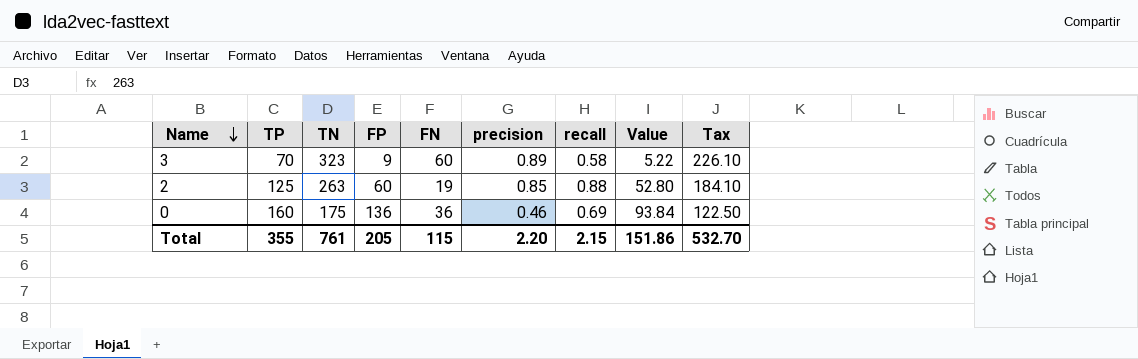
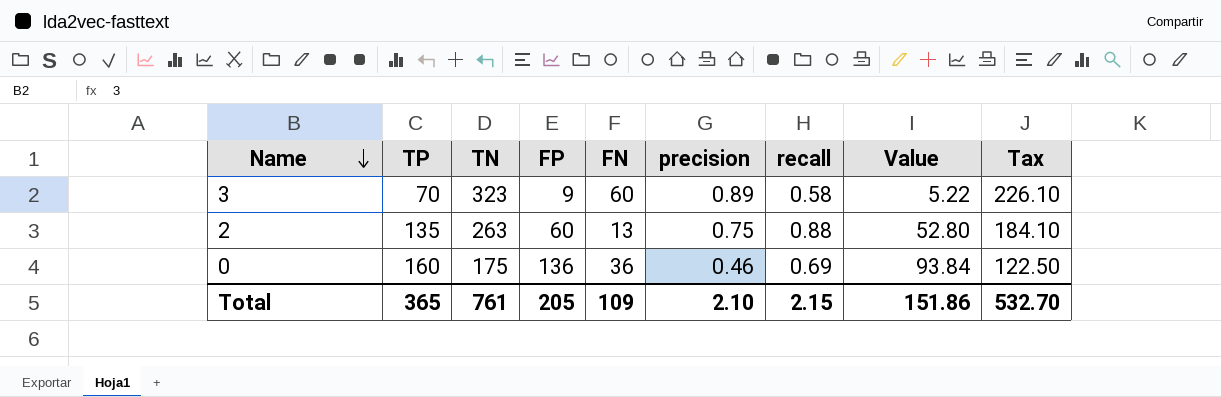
2 | TP: 125 -> 135
2 | FN: 19 -> 13
2 | precision: 0.85 -> 0.75
Total | TP: 355 -> 365
Total | FN: 115 -> 109
Total | precision: 2.20 -> 2.10

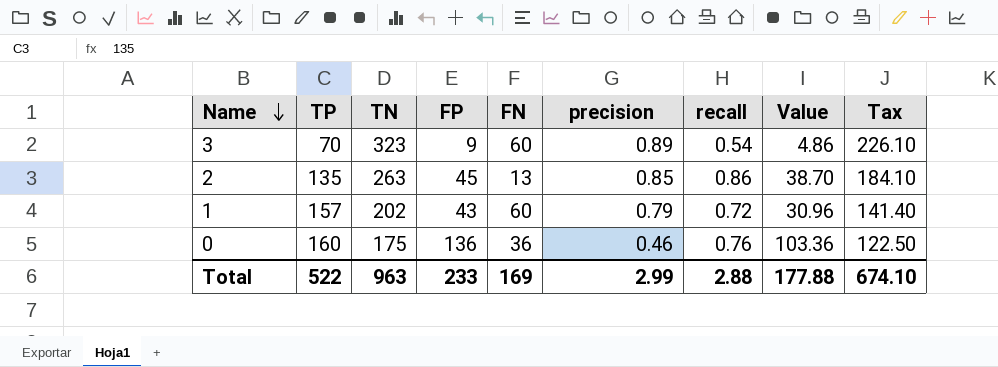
3 | recall: 0.58 -> 0.54
3 | Value: 5.22 -> 4.86
2 | FP: 60 -> 45
2 | precision: 0.75 -> 0.85
2 | recall: 0.88 -> 0.86
2 | Value: 52.80 -> 38.70
row 1: none -> 157 | 202 | 43 | 60 | 0.79 | 0.72 | 30.96 | 141.40
0 | recall: 0.69 -> 0.76
0 | Value: 93.84 -> 103.36
Total | TP: 365 -> 522
Total | TN: 761 -> 963
Total | FP: 205 -> 233
Total | FN: 109 -> 169
Total | precision: 2.10 -> 2.99
Total | recall: 2.15 -> 2.88
Total | Value: 151.86 -> 177.88
Total | Tax: 532.70 -> 674.10

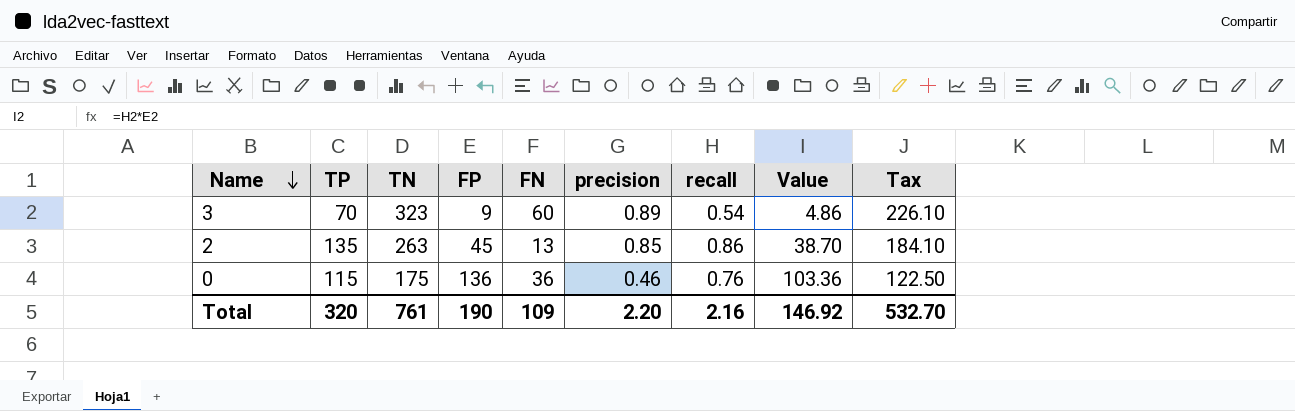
row 1: 157 | 202 | 43 | 60 | 0.79 | 0.72 | 30.96 | 141.40 -> none
0 | TP: 160 -> 115
Total | TP: 522 -> 320
Total | TN: 963 -> 761
Total | FP: 233 -> 190
Total | FN: 169 -> 109
Total | precision: 2.99 -> 2.20
Total | recall: 2.88 -> 2.16
Total | Value: 177.88 -> 146.92
Total | Tax: 674.10 -> 532.70

